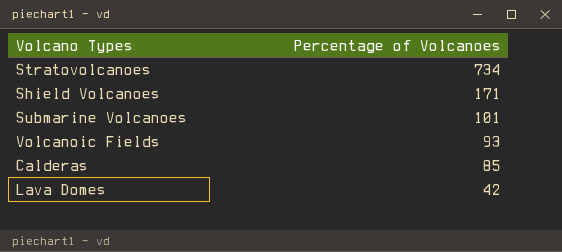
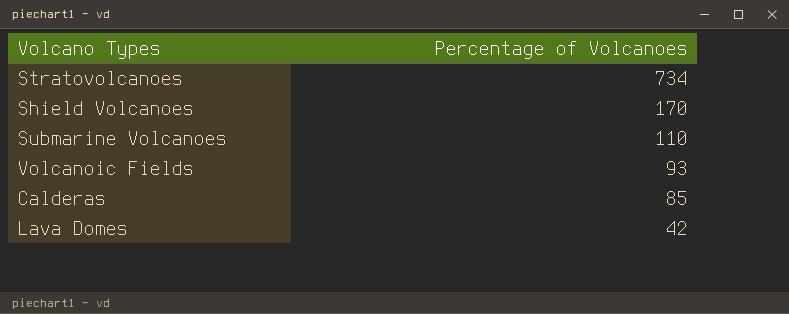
Shield Volcanoes | Percentage of Volcanoes: 171 -> 170
Submarine Volcanoes | Percentage of Volcanoes: 101 -> 110

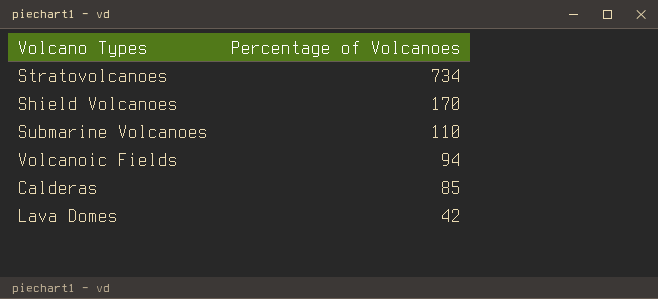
Volcanoic Fields | Percentage of Volcanoes: 93 -> 94

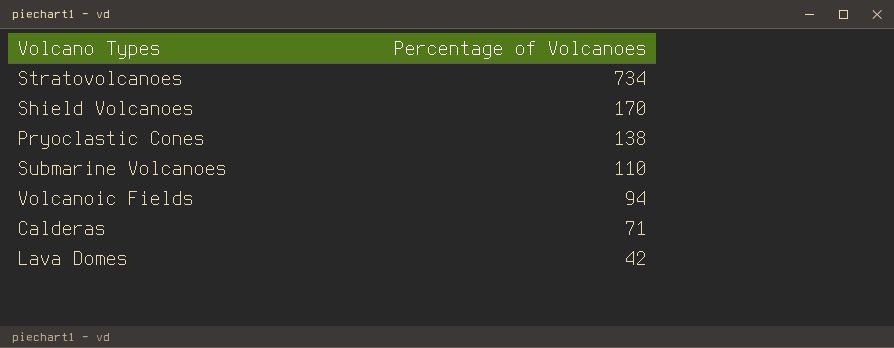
row Pryoclastic Cones: none -> 138
Calderas | Percentage of Volcanoes: 85 -> 71

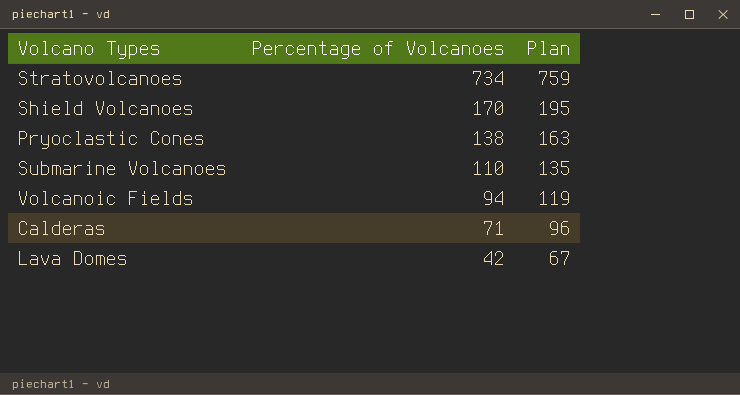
column Plan | formula: none -> [Percentage of Volcanoes] + 25

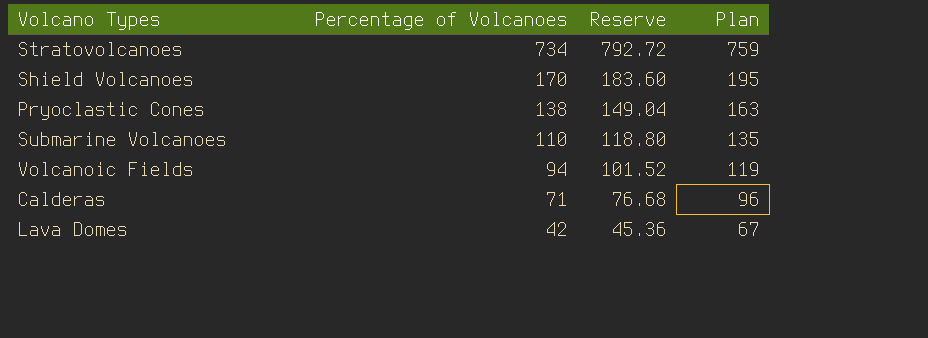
column Reserve | formula: none -> [Percentage of Volcanoes] * 1.08

